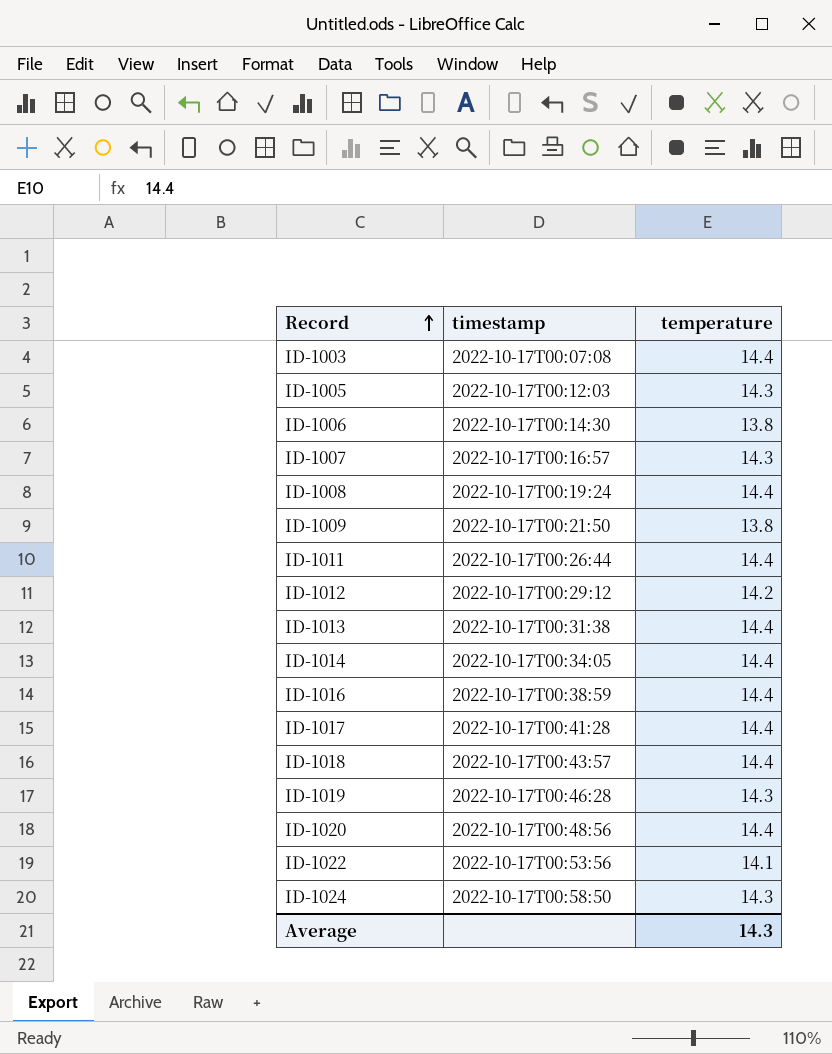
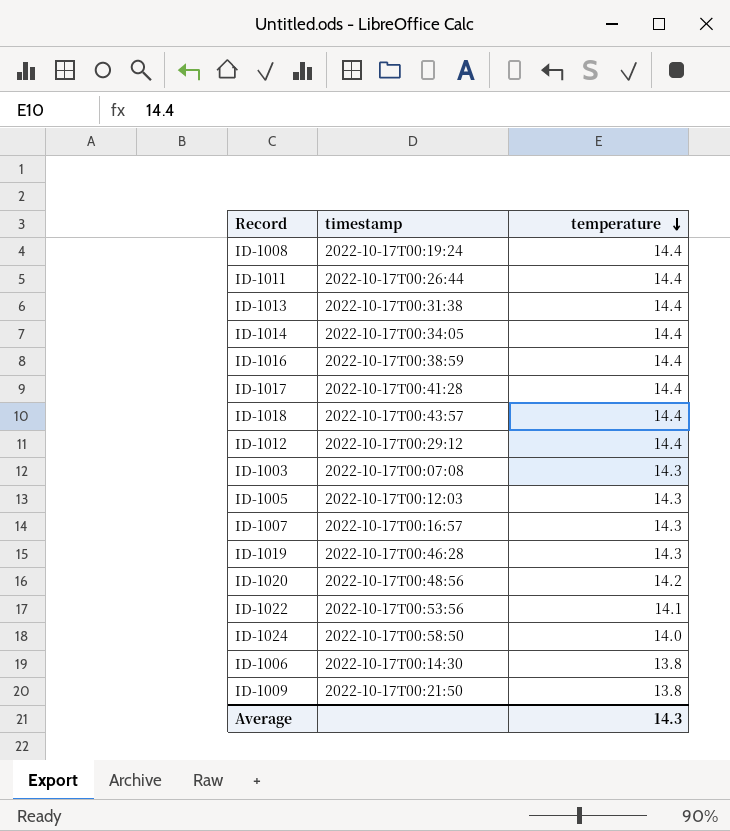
row order: Record ascending -> temperature descending
ID-1012 | temperature: 14.2 -> 14.4
ID-1003 | temperature: 14.4 -> 14.3
ID-1020 | temperature: 14.4 -> 14.2
ID-1024 | temperature: 14.3 -> 14.0

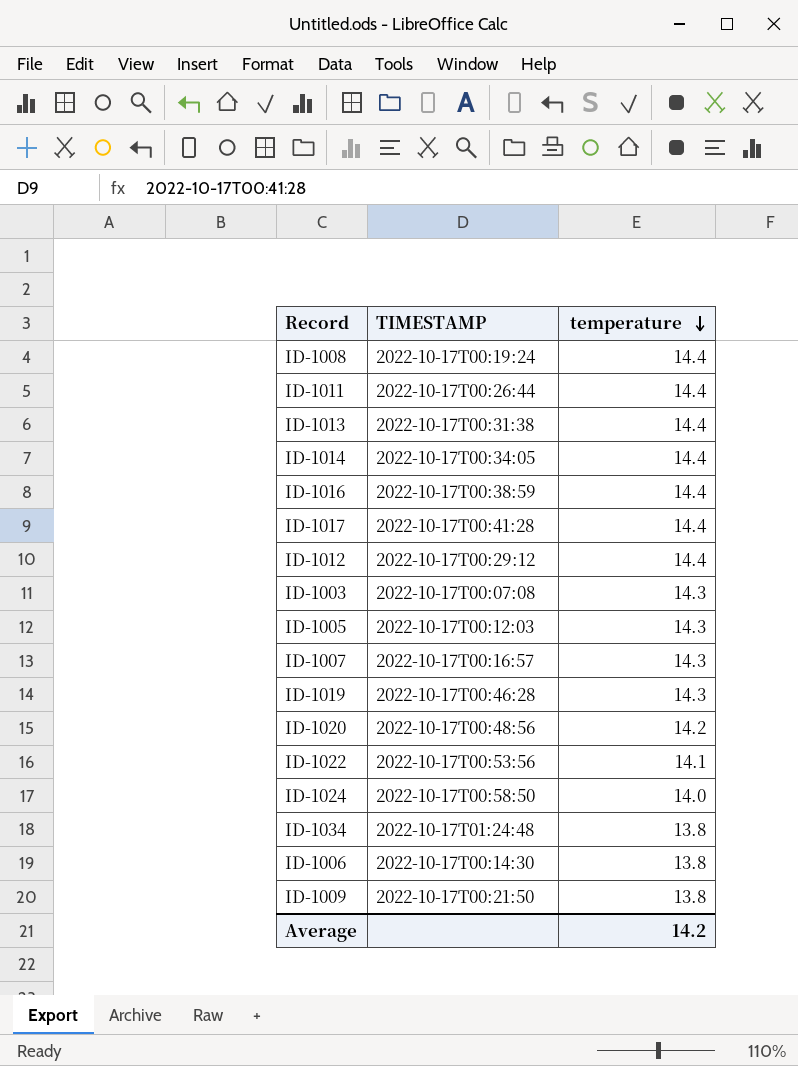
column name: timestamp -> TIMESTAMP
row ID-1018: 2022-10-17T00:43:57 | 14.4 -> none
row ID-1034: none -> 2022-10-17T01:24:48 | 13.8
Average | temperature: 14.3 -> 14.2

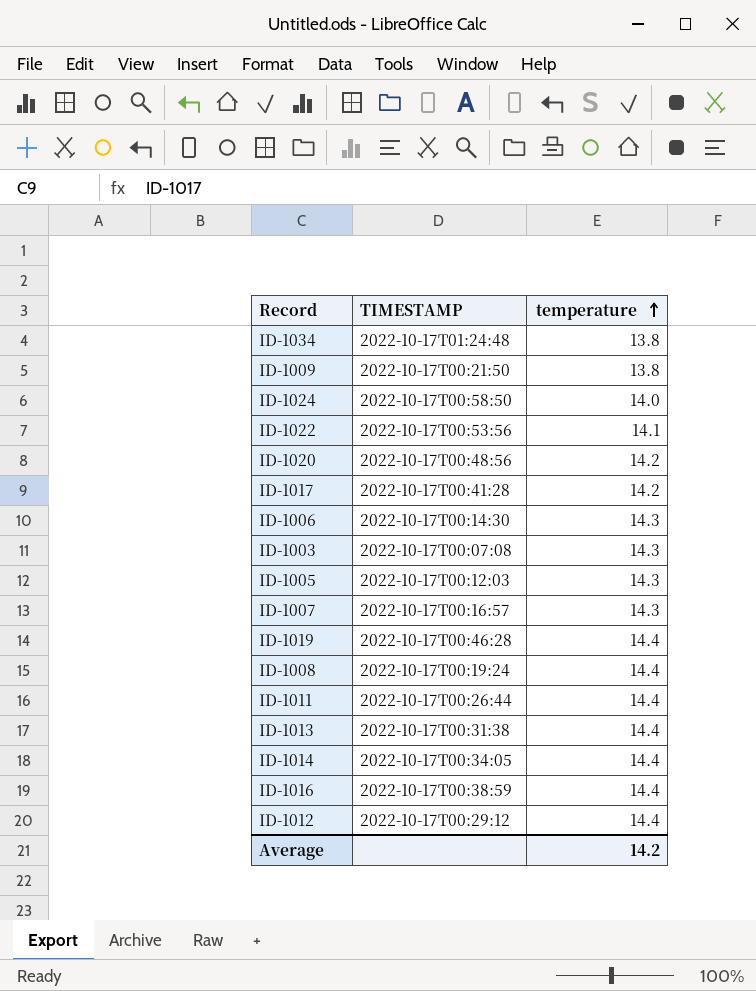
row order: temperature descending -> temperature ascending
ID-1017 | temperature: 14.4 -> 14.2
ID-1006 | temperature: 13.8 -> 14.3
ID-1019 | temperature: 14.3 -> 14.4

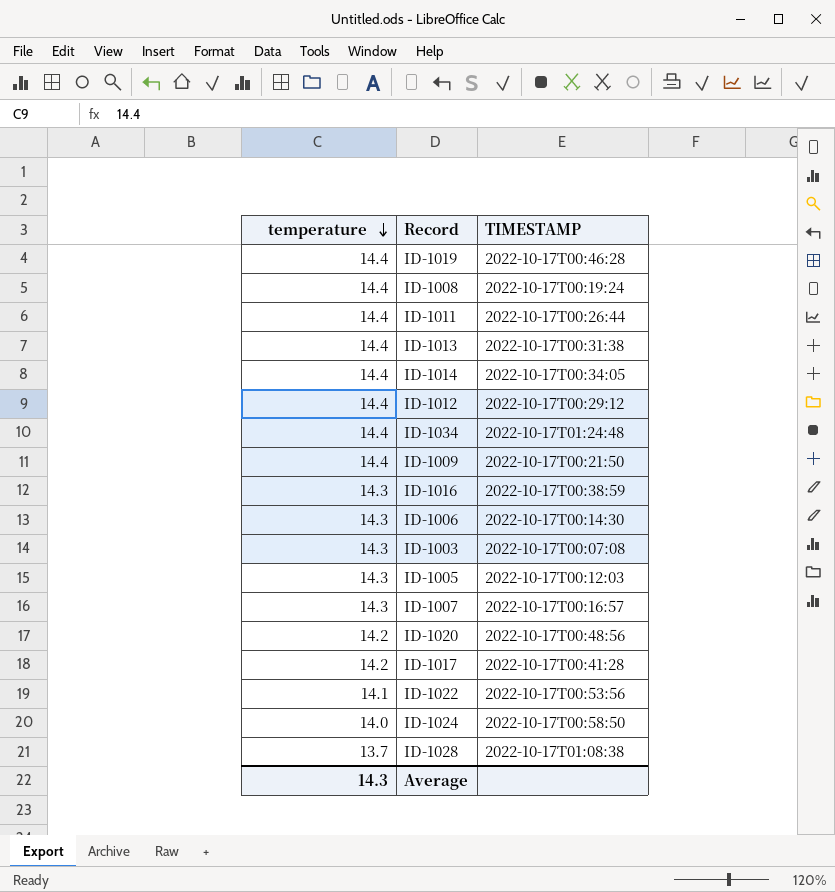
row order: temperature ascending -> temperature descending
column temperature | position: 3 -> 1
ID-1034 | temperature: 13.8 -> 14.4
ID-1009 | temperature: 13.8 -> 14.4
ID-1016 | temperature: 14.4 -> 14.3
row ID-1028: none -> 13.7 | 2022-10-17T01:08:38
Average | temperature: 14.2 -> 14.3

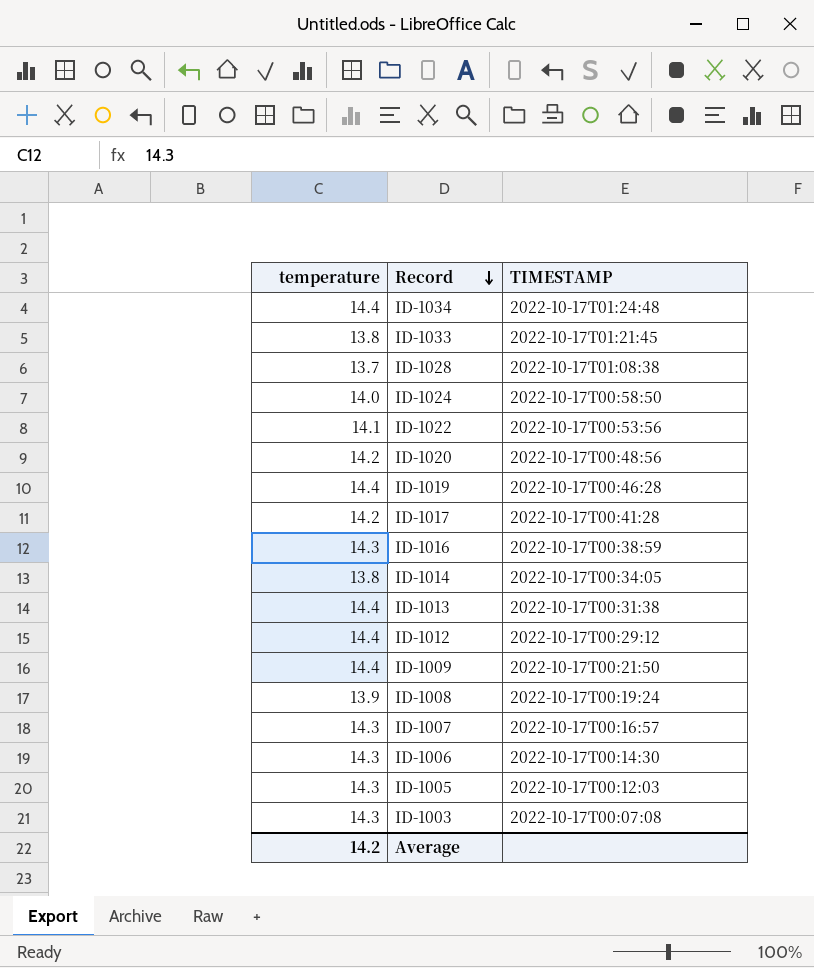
row order: temperature descending -> Record descending
row ID-1011: 14.4 | 2022-10-17T00:26:44 -> none
row ID-1033: none -> 13.8 | 2022-10-17T01:21:45
ID-1014 | temperature: 14.4 -> 13.8
ID-1008 | temperature: 14.4 -> 13.9
Average | temperature: 14.3 -> 14.2

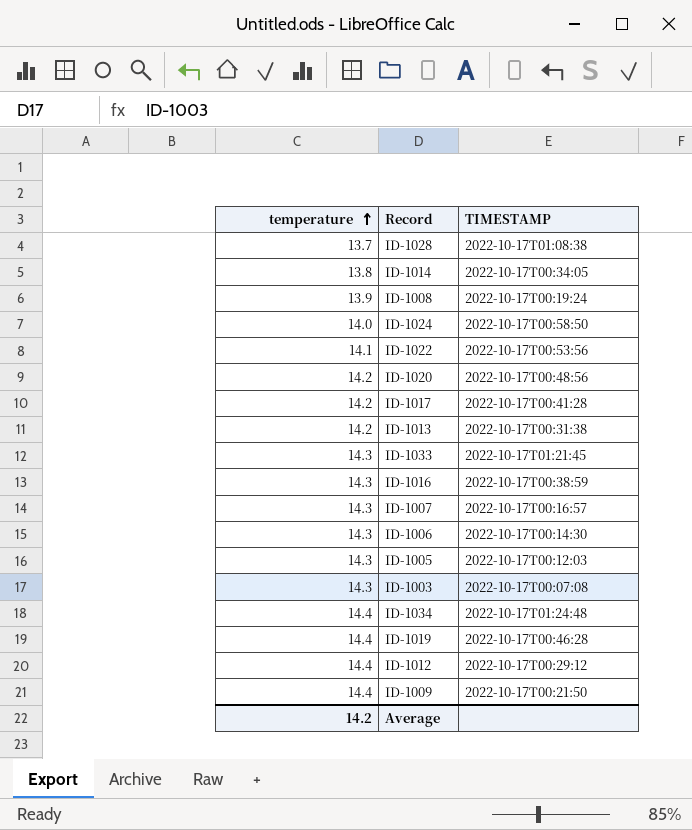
row order: Record descending -> temperature ascending
ID-1013 | temperature: 14.4 -> 14.2
ID-1033 | temperature: 13.8 -> 14.3

